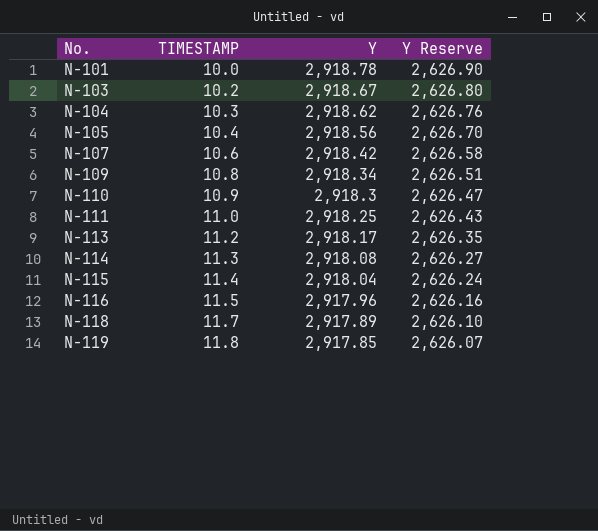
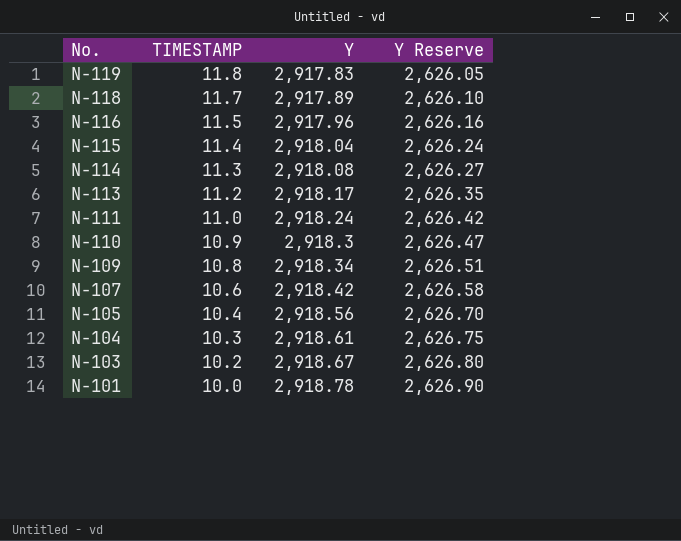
row order: No. ascending -> No. descending
N-119 | Y: 2,917.85 -> 2,917.83
N-119 | Y Reserve: 2,626.07 -> 2,626.05
N-111 | Y: 2,918.25 -> 2,918.24
N-111 | Y Reserve: 2,626.43 -> 2,626.42
N-104 | Y: 2,918.62 -> 2,918.61
N-104 | Y Reserve: 2,626.76 -> 2,626.75

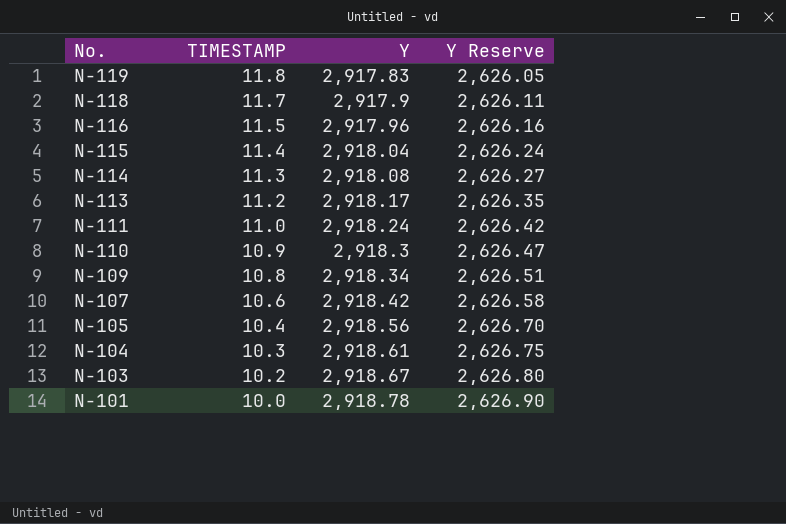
N-118 | Y: 2,917.89 -> 2,917.9
N-118 | Y Reserve: 2,626.10 -> 2,626.11

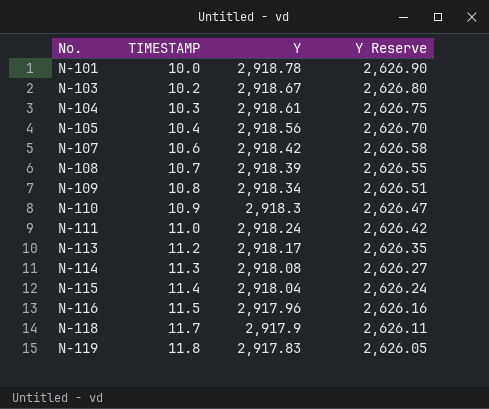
row order: No. descending -> No. ascending
row N-108: none -> 10.7 | 2,918.39 | 2,626.55

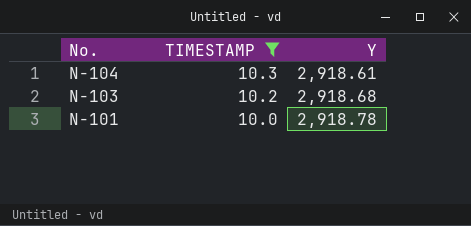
filter: none -> TIMESTAMP <= 10.3
row order: No. ascending -> No. descending
column Y Reserve | formula: [Y] * 0.9 -> none
N-103 | Y: 2,918.67 -> 2,918.68

